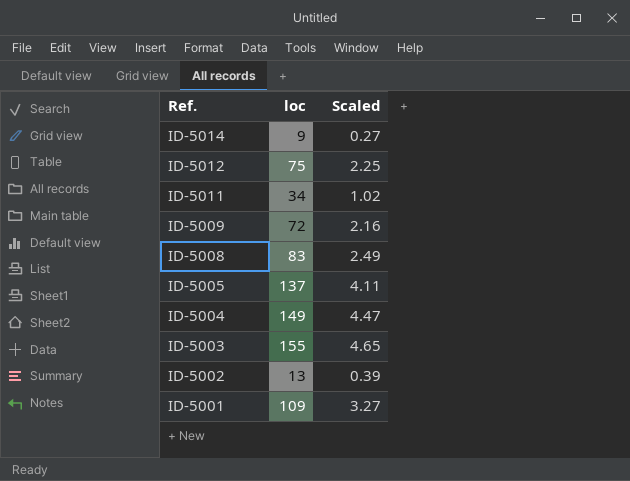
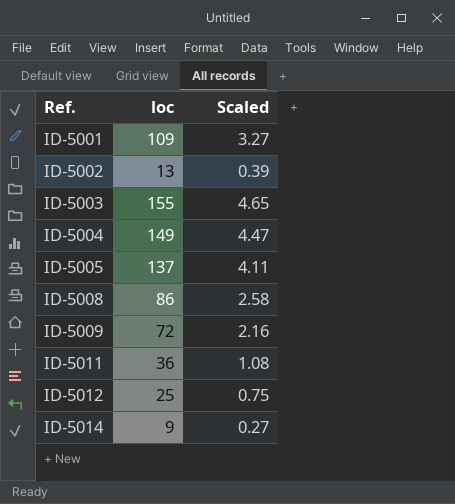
row order: Ref. descending -> Ref. ascending
ID-5008 | loc: 83 -> 86
ID-5008 | Scaled: 2.49 -> 2.58
ID-5011 | loc: 34 -> 36
ID-5011 | Scaled: 1.02 -> 1.08
ID-5012 | loc: 75 -> 25
ID-5012 | Scaled: 2.25 -> 0.75

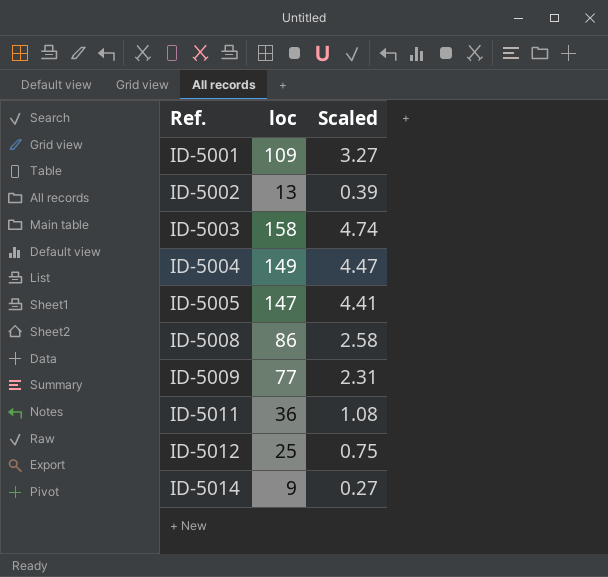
ID-5003 | loc: 155 -> 158
ID-5003 | Scaled: 4.65 -> 4.74
ID-5005 | loc: 137 -> 147
ID-5005 | Scaled: 4.11 -> 4.41
ID-5009 | loc: 72 -> 77
ID-5009 | Scaled: 2.16 -> 2.31

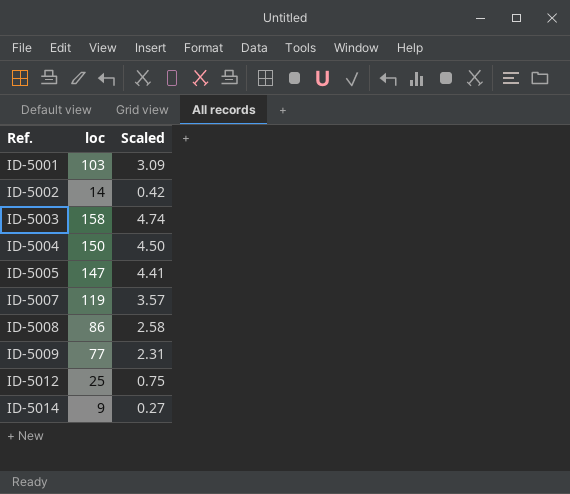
row ID-5011: 36 | 1.08 -> none
ID-5001 | loc: 109 -> 103
ID-5001 | Scaled: 3.27 -> 3.09
ID-5002 | loc: 13 -> 14
ID-5002 | Scaled: 0.39 -> 0.42
ID-5004 | loc: 149 -> 150
ID-5004 | Scaled: 4.47 -> 4.50
row ID-5007: none -> 119 | 3.57

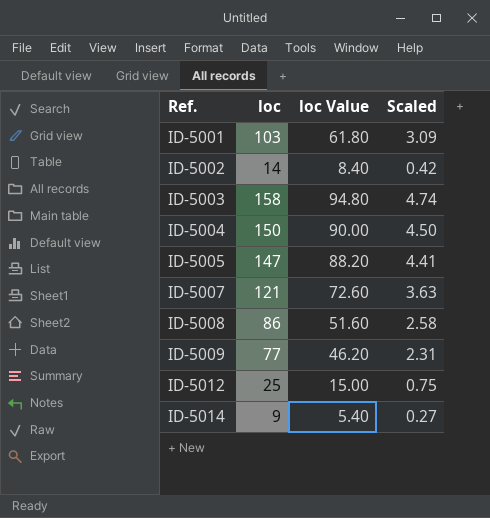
column loc Value | formula: none -> [loc] * 0.6
ID-5007 | loc: 119 -> 121
ID-5007 | Scaled: 3.57 -> 3.63

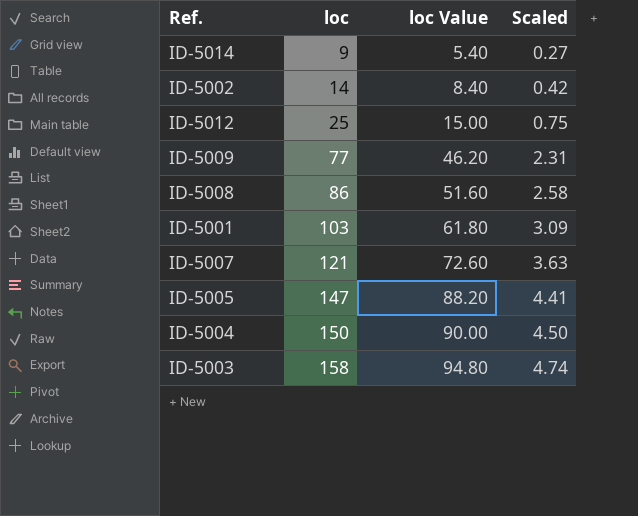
row order: Ref. ascending -> loc ascending

